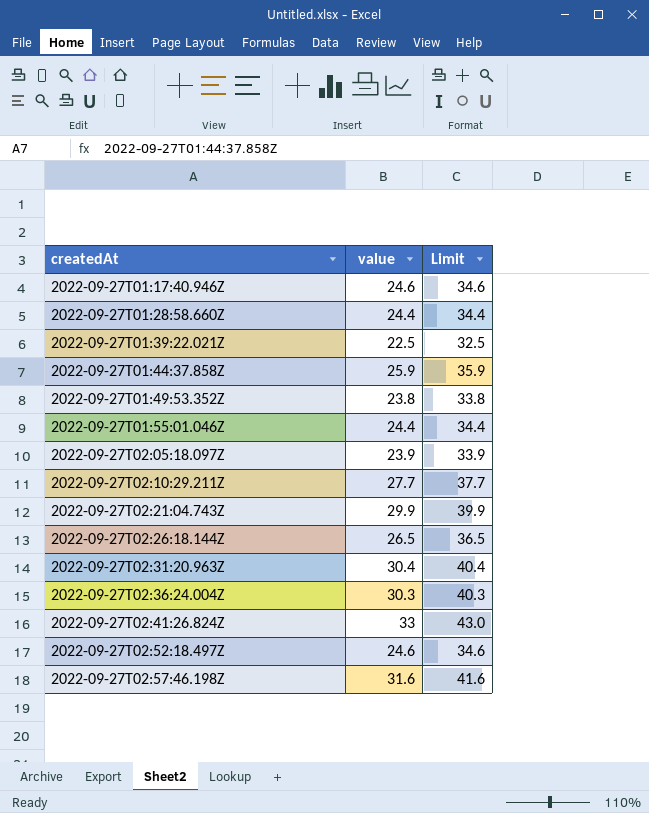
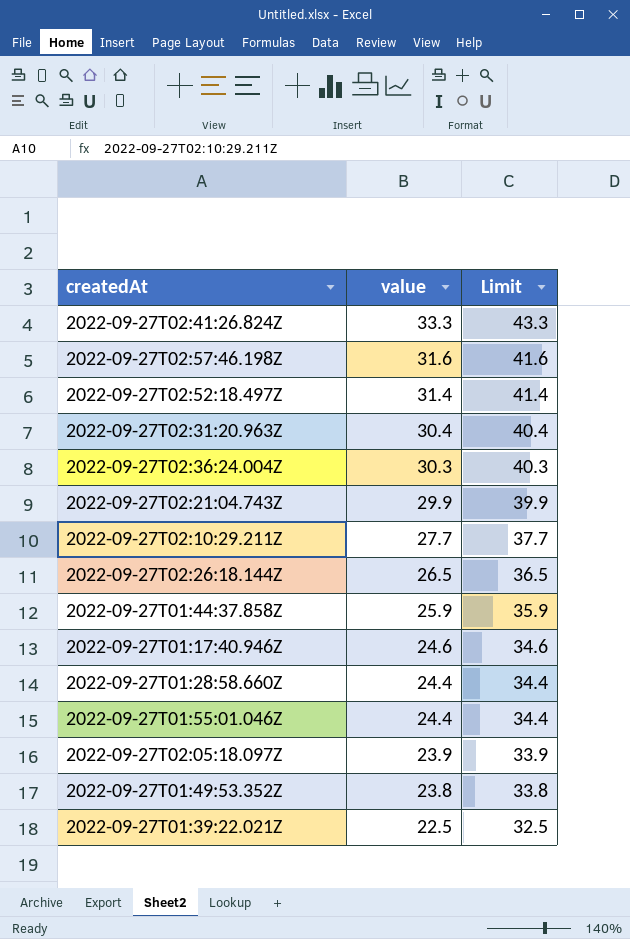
row order: createdAt ascending -> value descending
2022-09-27T02:41:26.824Z | value: 33 -> 33.3
2022-09-27T02:41:26.824Z | Limit: 43.0 -> 43.3
2022-09-27T02:52:18.497Z | value: 24.6 -> 31.4
2022-09-27T02:52:18.497Z | Limit: 34.6 -> 41.4

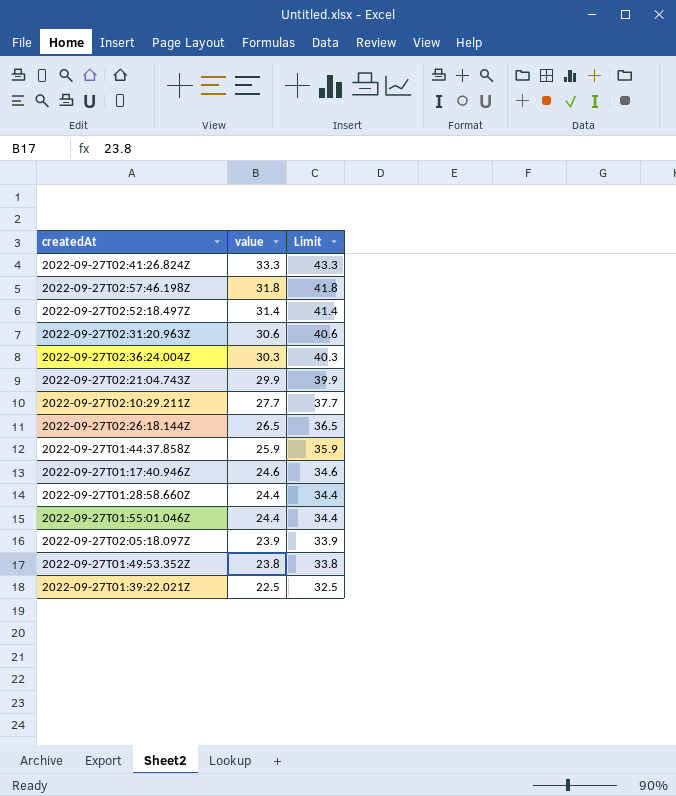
2022-09-27T02:57:46.198Z | value: 31.6 -> 31.8
2022-09-27T02:57:46.198Z | Limit: 41.6 -> 41.8
2022-09-27T02:31:20.963Z | value: 30.4 -> 30.6
2022-09-27T02:31:20.963Z | Limit: 40.4 -> 40.6

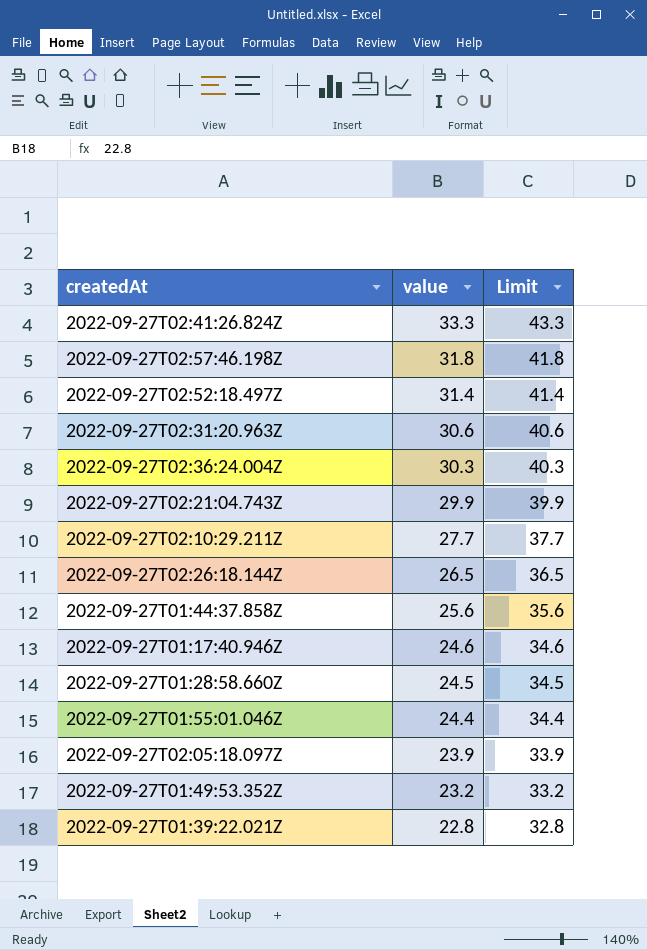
2022-09-27T01:44:37.858Z | value: 25.9 -> 25.6
2022-09-27T01:44:37.858Z | Limit: 35.9 -> 35.6
2022-09-27T01:28:58.660Z | value: 24.4 -> 24.5
2022-09-27T01:28:58.660Z | Limit: 34.4 -> 34.5
2022-09-27T01:49:53.352Z | value: 23.8 -> 23.2
2022-09-27T01:49:53.352Z | Limit: 33.8 -> 33.2
2022-09-27T01:39:22.021Z | value: 22.5 -> 22.8
2022-09-27T01:39:22.021Z | Limit: 32.5 -> 32.8

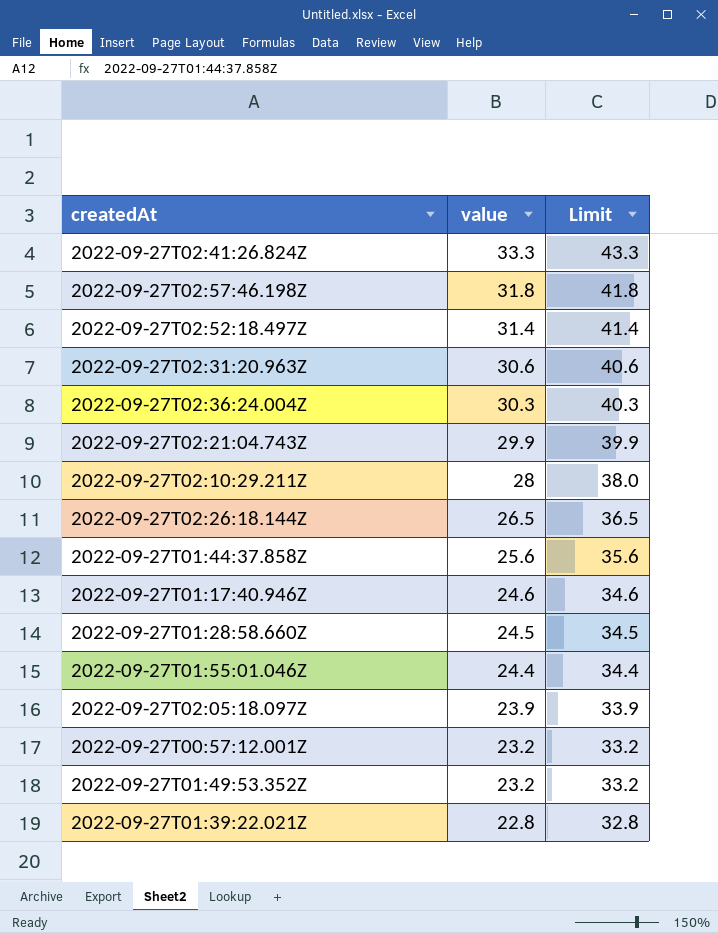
2022-09-27T02:10:29.211Z | value: 27.7 -> 28
2022-09-27T02:10:29.211Z | Limit: 37.7 -> 38.0
row 2022-09-27T00:57:12.001Z: none -> 23.2 | 33.2

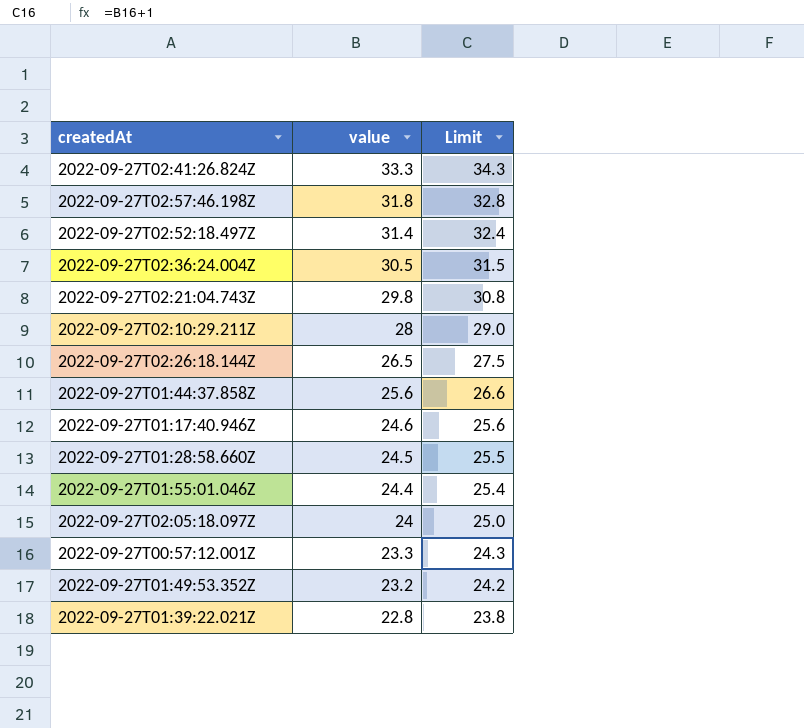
column Limit | formula: [value] + 10 -> [value] + 1
row 2022-09-27T02:31:20.963Z: 30.6 | 40.6 -> none
2022-09-27T02:36:24.004Z | value: 30.3 -> 30.5
2022-09-27T02:21:04.743Z | value: 29.9 -> 29.8
2022-09-27T02:05:18.097Z | value: 23.9 -> 24
2022-09-27T00:57:12.001Z | value: 23.2 -> 23.3

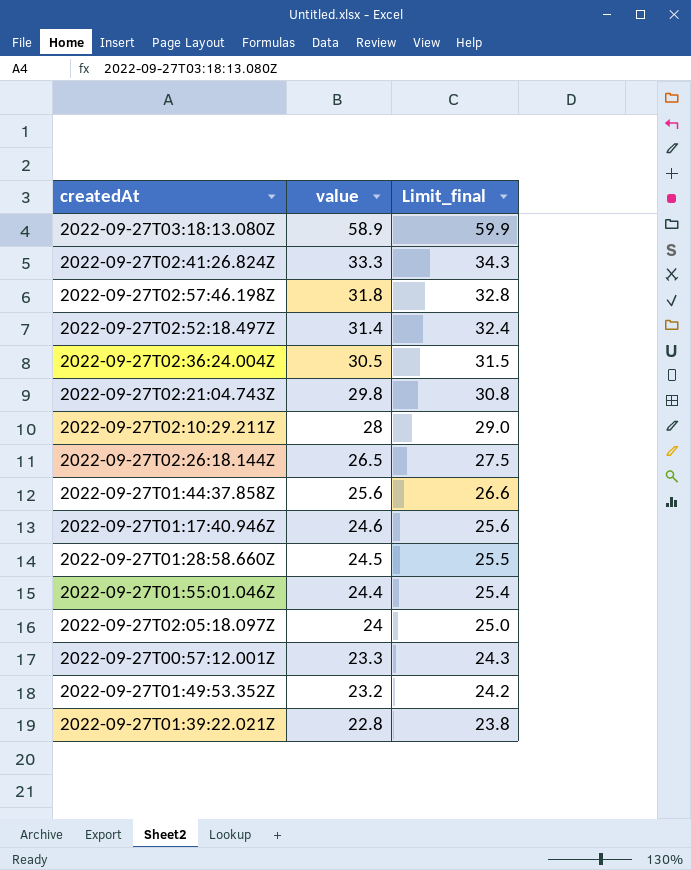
column name: Limit -> Limit_final
row 2022-09-27T03:18:13.080Z: none -> 58.9 | 59.9

